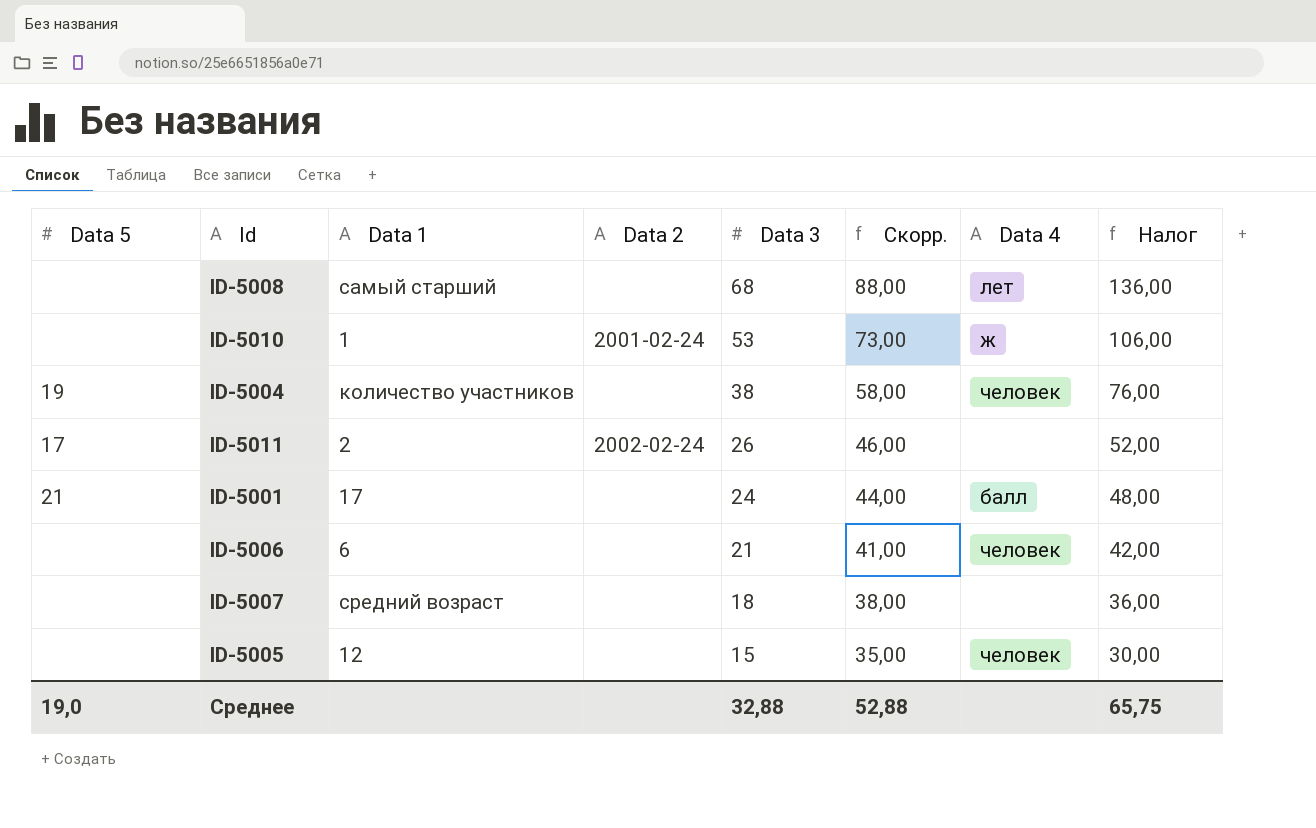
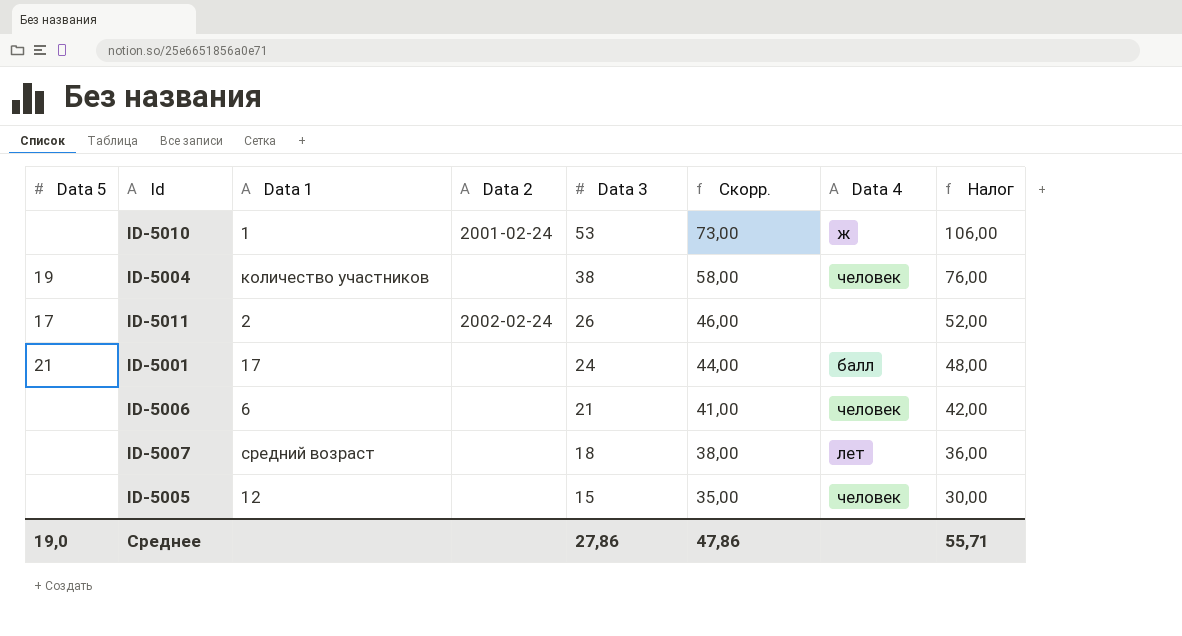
row ID-5008: none | самый старший | none | 68 | 88,00 | лет | 136,00 -> none
ID-5007 | Data 4: none -> лет
Среднее | Data 3: 32,88 -> 27,86
Среднее | Скорр.: 52,88 -> 47,86
Среднее | Налог: 65,75 -> 55,71

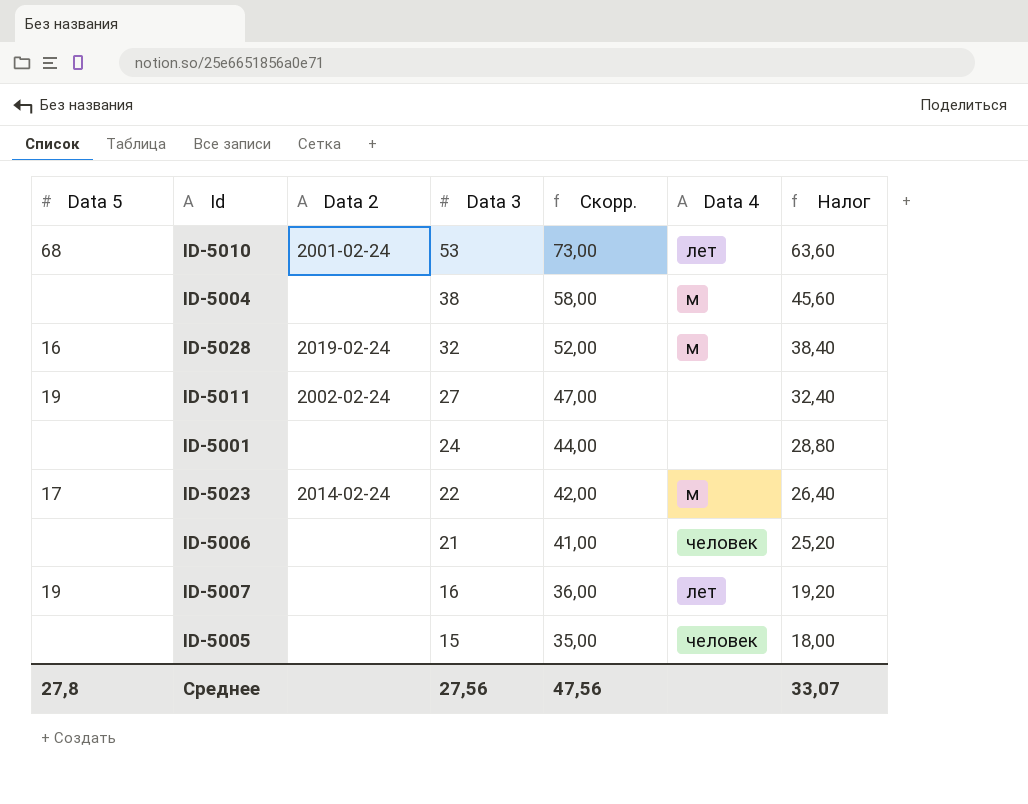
column Data 1 | position: 3 -> none
column Налог | formula: [Data 3] * 2 -> [Data 3] * 1,2
ID-5010 | Data 5: none -> 68
ID-5010 | Data 4: ж -> лет
ID-5004 | Data 5: 19 -> none
ID-5004 | Data 4: человек -> м
row ID-5028: none -> 16 | 2019-02-24 | 32 | 52,00 | м | 38,40
ID-5011 | Data 5: 17 -> 19
ID-5011 | Data 3: 26 -> 27
ID-5011 | Скорр.: 46,00 -> 47,00
ID-5001 | Data 5: 21 -> none
ID-5001 | Data 4: балл -> none
row ID-5023: none -> 17 | 2014-02-24 | 22 | 42,00 | м | 26,40
ID-5007 | Data 5: none -> 19
ID-5007 | Data 3: 18 -> 16
ID-5007 | Скорр.: 38,00 -> 36,00
Среднее | Data 5: 19,0 -> 27,8
Среднее | Data 3: 27,86 -> 27,56
Среднее | Скорр.: 47,86 -> 47,56
Среднее | Налог: 55,71 -> 33,07

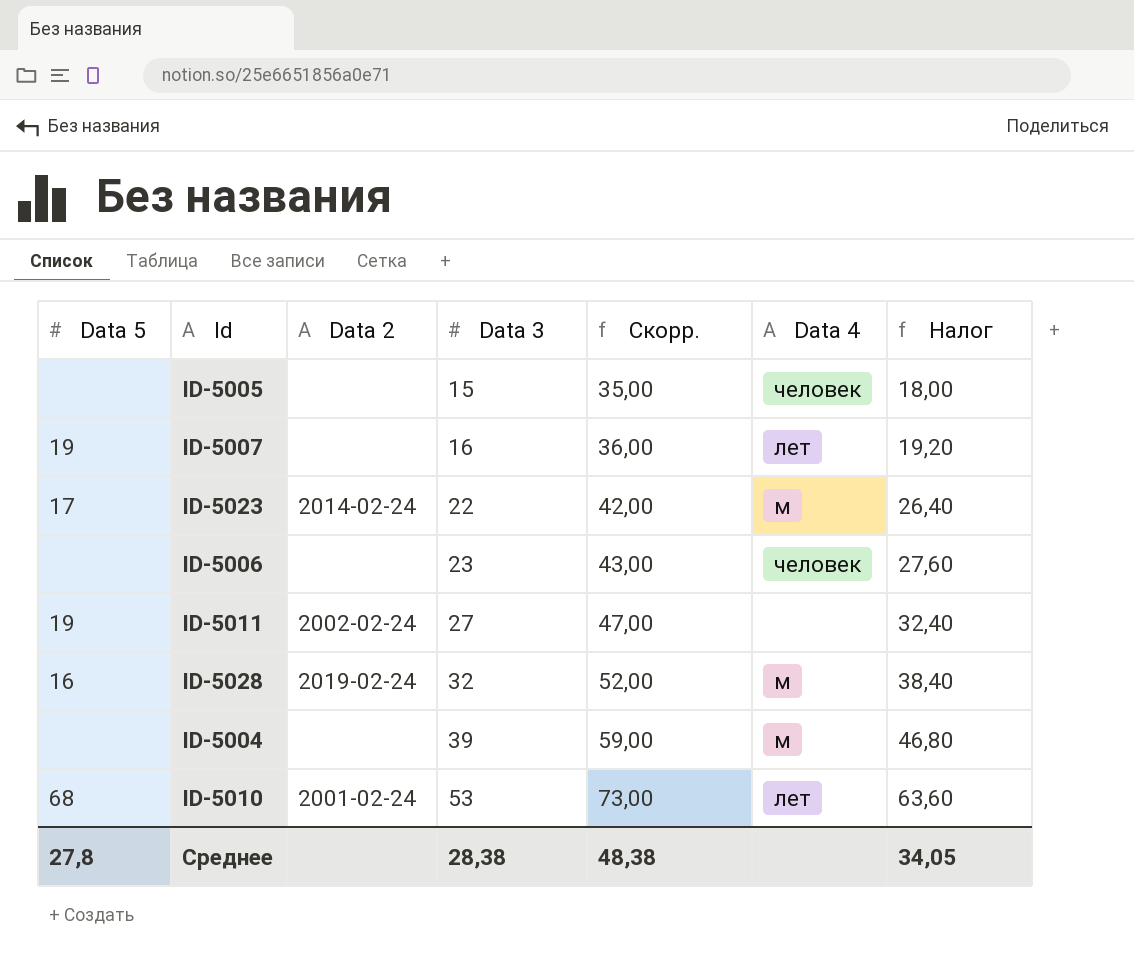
row order: Data 3 descending -> Data 3 ascending
row ID-5001: none | none | 24 | 44,00 | none | 28,80 -> none
ID-5006 | Data 3: 21 -> 23
ID-5006 | Скорр.: 41,00 -> 43,00
ID-5006 | Налог: 25,20 -> 27,60
ID-5004 | Data 3: 38 -> 39
ID-5004 | Скорр.: 58,00 -> 59,00
ID-5004 | Налог: 45,60 -> 46,80
Среднее | Data 3: 27,56 -> 28,38
Среднее | Скорр.: 47,56 -> 48,38
Среднее | Налог: 33,07 -> 34,05

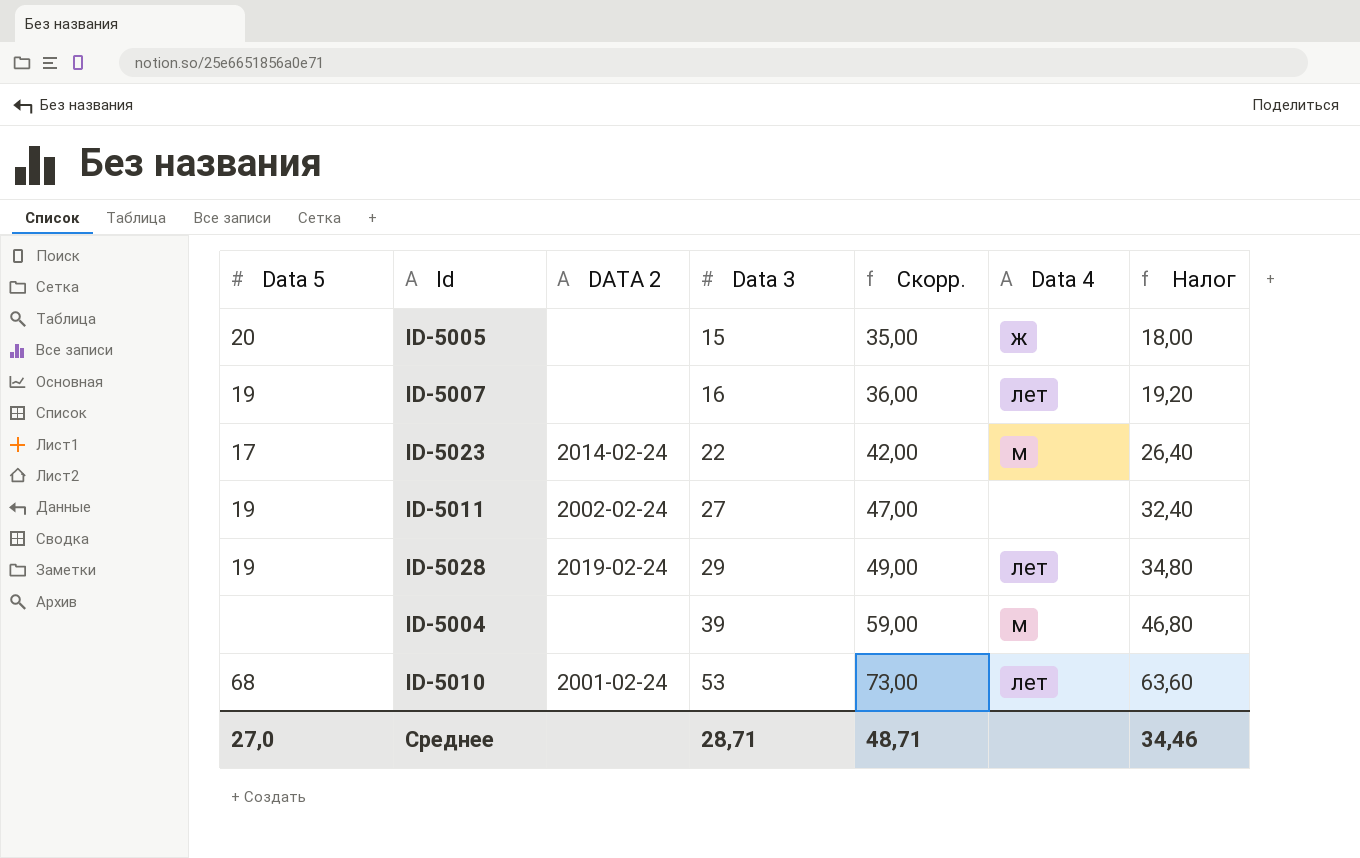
column name: Data 2 -> DATA 2
row ID-5006: none | none | 23 | 43,00 | человек | 27,60 -> none
ID-5005 | Data 5: none -> 20
ID-5005 | Data 4: человек -> ж
ID-5028 | Data 5: 16 -> 19
ID-5028 | Data 3: 32 -> 29
ID-5028 | Скорр.: 52,00 -> 49,00
ID-5028 | Data 4: м -> лет
ID-5028 | Налог: 38,40 -> 34,80
Среднее | Data 5: 27,8 -> 27,0
Среднее | Data 3: 28,38 -> 28,71
Среднее | Скорр.: 48,38 -> 48,71
Среднее | Налог: 34,05 -> 34,46

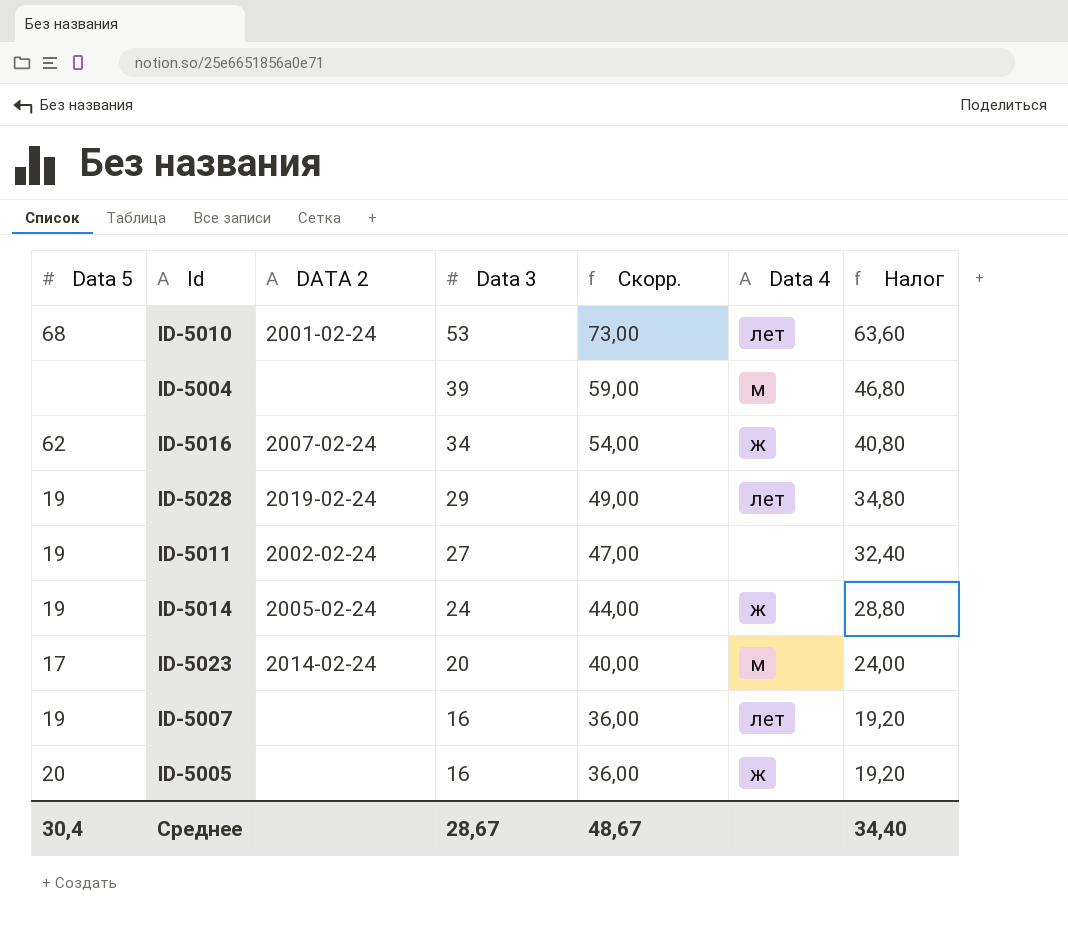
row order: Data 3 ascending -> Data 3 descending
row ID-5016: none -> 62 | 2007-02-24 | 34 | 54,00 | ж | 40,80
row ID-5014: none -> 19 | 2005-02-24 | 24 | 44,00 | ж | 28,80
ID-5023 | Data 3: 22 -> 20
ID-5023 | Скорр.: 42,00 -> 40,00
ID-5023 | Налог: 26,40 -> 24,00
ID-5005 | Data 3: 15 -> 16
ID-5005 | Скорр.: 35,00 -> 36,00
ID-5005 | Налог: 18,00 -> 19,20
Среднее | Data 5: 27,0 -> 30,4
Среднее | Data 3: 28,71 -> 28,67
Среднее | Скорр.: 48,71 -> 48,67
Среднее | Налог: 34,46 -> 34,40

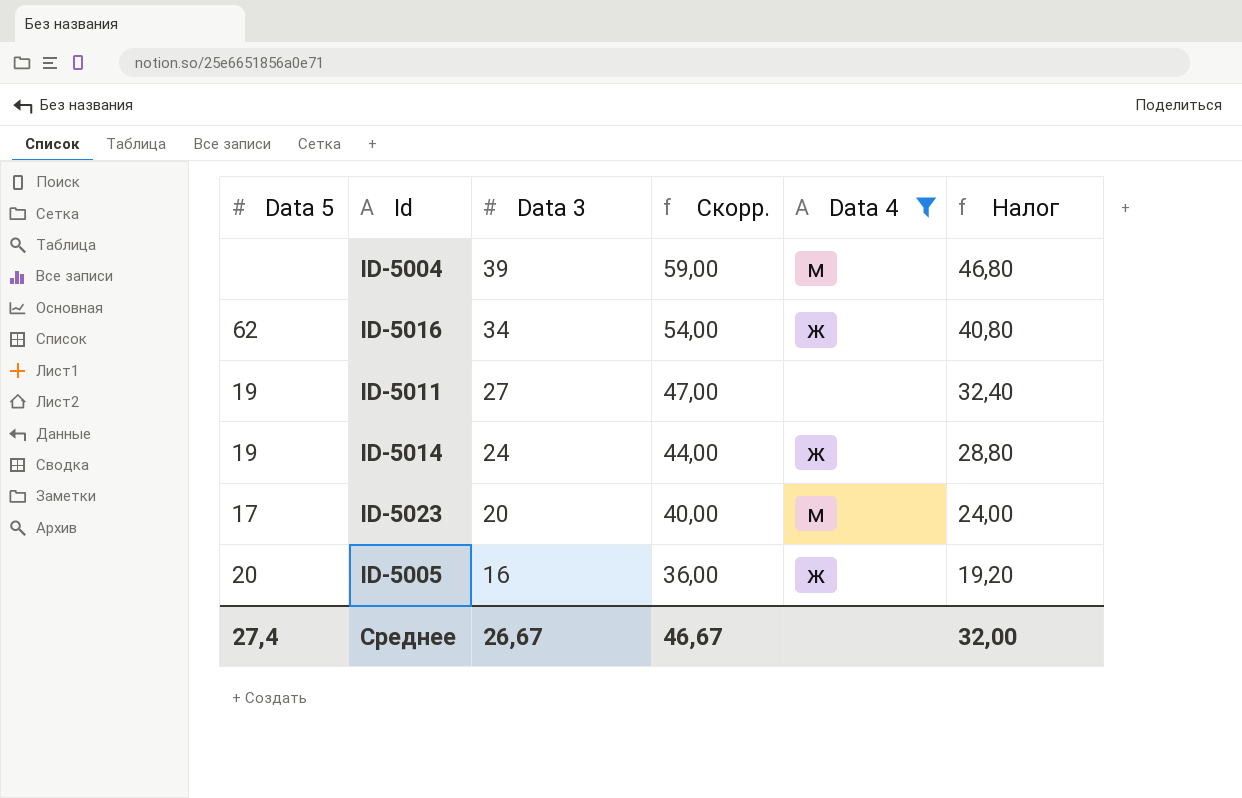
filter: none -> Data 4 != лет
column DATA 2 | position: 3 -> none
Среднее | Data 5: 30,4 -> 27,4
Среднее | Data 3: 28,67 -> 26,67
Среднее | Скорр.: 48,67 -> 46,67
Среднее | Налог: 34,40 -> 32,00

